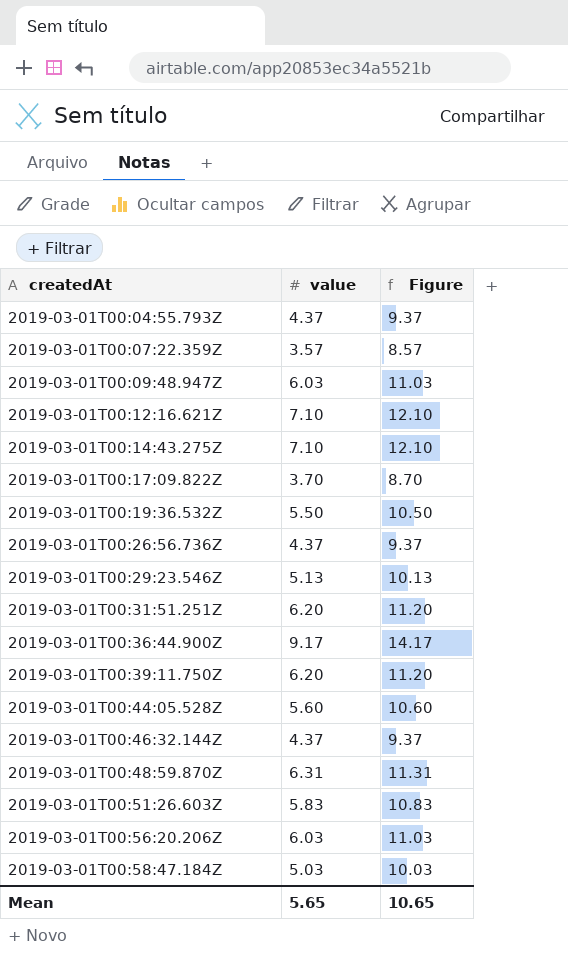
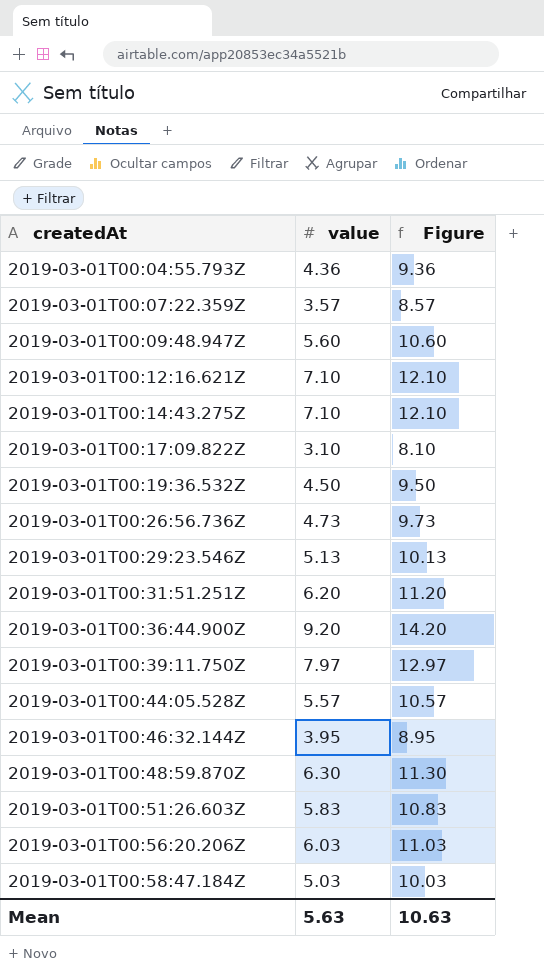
2019-03-01T00:04:55.793Z | value: 4.37 -> 4.36
2019-03-01T00:04:55.793Z | Figure: 9.37 -> 9.36
2019-03-01T00:09:48.947Z | value: 6.03 -> 5.60
2019-03-01T00:09:48.947Z | Figure: 11.03 -> 10.60
2019-03-01T00:17:09.822Z | value: 3.70 -> 3.10
2019-03-01T00:17:09.822Z | Figure: 8.70 -> 8.10
2019-03-01T00:19:36.532Z | value: 5.50 -> 4.50
2019-03-01T00:19:36.532Z | Figure: 10.50 -> 9.50
2019-03-01T00:26:56.736Z | value: 4.37 -> 4.73
2019-03-01T00:26:56.736Z | Figure: 9.37 -> 9.73
2019-03-01T00:36:44.900Z | value: 9.17 -> 9.20
2019-03-01T00:36:44.900Z | Figure: 14.17 -> 14.20
2019-03-01T00:39:11.750Z | value: 6.20 -> 7.97
2019-03-01T00:39:11.750Z | Figure: 11.20 -> 12.97
2019-03-01T00:44:05.528Z | value: 5.60 -> 5.57
2019-03-01T00:44:05.528Z | Figure: 10.60 -> 10.57
2019-03-01T00:46:32.144Z | value: 4.37 -> 3.95
2019-03-01T00:46:32.144Z | Figure: 9.37 -> 8.95
2019-03-01T00:48:59.870Z | value: 6.31 -> 6.30
2019-03-01T00:48:59.870Z | Figure: 11.31 -> 11.30
Mean | value: 5.65 -> 5.63
Mean | Figure: 10.65 -> 10.63

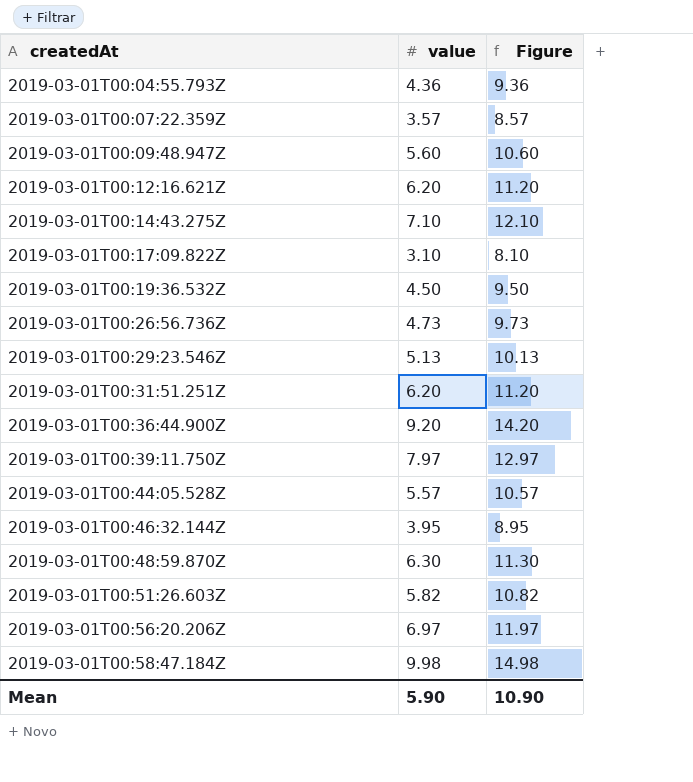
2019-03-01T00:12:16.621Z | value: 7.10 -> 6.20
2019-03-01T00:12:16.621Z | Figure: 12.10 -> 11.20
2019-03-01T00:51:26.603Z | value: 5.83 -> 5.82
2019-03-01T00:51:26.603Z | Figure: 10.83 -> 10.82
2019-03-01T00:56:20.206Z | value: 6.03 -> 6.97
2019-03-01T00:56:20.206Z | Figure: 11.03 -> 11.97
2019-03-01T00:58:47.184Z | value: 5.03 -> 9.98
2019-03-01T00:58:47.184Z | Figure: 10.03 -> 14.98
Mean | value: 5.63 -> 5.90
Mean | Figure: 10.63 -> 10.90

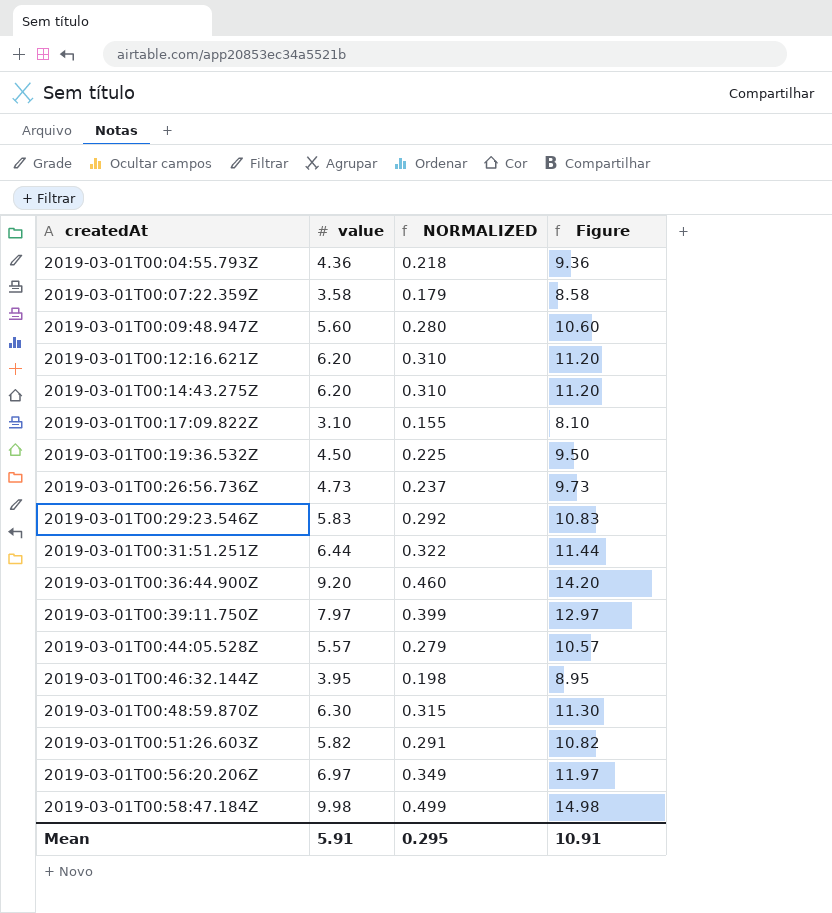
column NORMALIZED | formula: none -> [value] * 0.05
2019-03-01T00:07:22.359Z | value: 3.57 -> 3.58
2019-03-01T00:07:22.359Z | Figure: 8.57 -> 8.58
2019-03-01T00:14:43.275Z | value: 7.10 -> 6.20
2019-03-01T00:14:43.275Z | Figure: 12.10 -> 11.20
2019-03-01T00:29:23.546Z | value: 5.13 -> 5.83
2019-03-01T00:29:23.546Z | Figure: 10.13 -> 10.83
2019-03-01T00:31:51.251Z | value: 6.20 -> 6.44
2019-03-01T00:31:51.251Z | Figure: 11.20 -> 11.44
Mean | value: 5.90 -> 5.91
Mean | Figure: 10.90 -> 10.91

